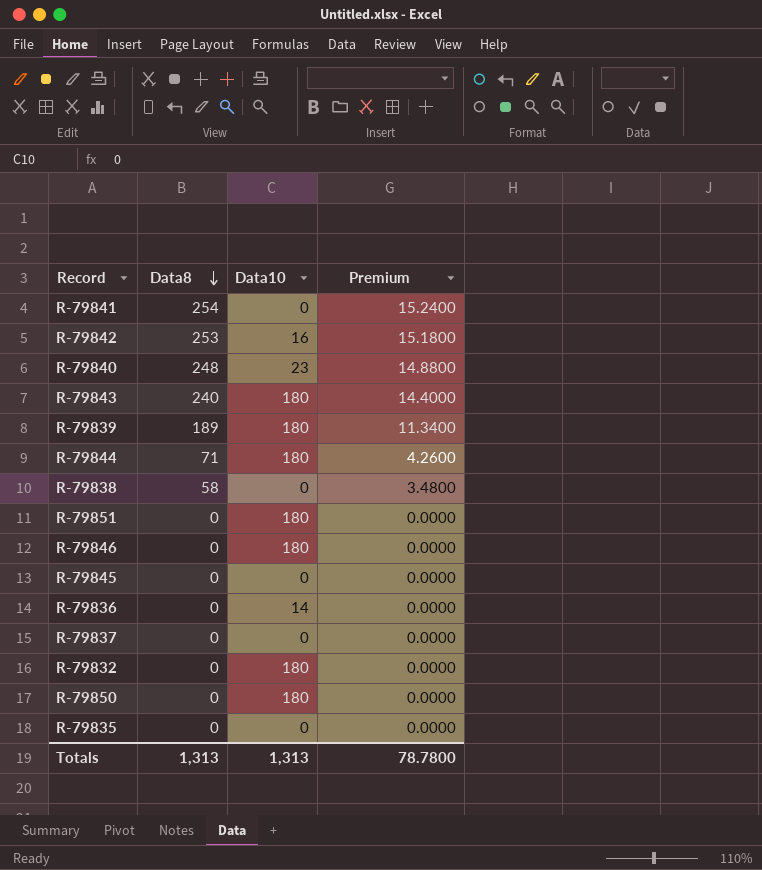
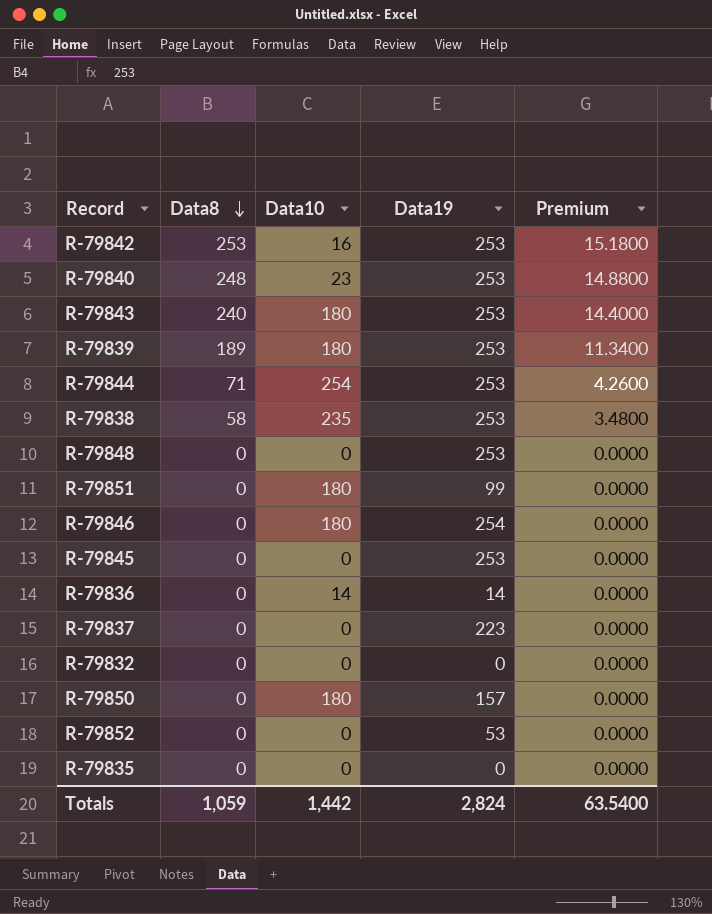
column Data19 | position: none -> 4
row R-79841: 254 | 0 | 15.2400 -> none
R-79844 | Data10: 180 -> 254
R-79838 | Data10: 0 -> 235
row R-79848: none -> 0 | 0 | 253 | 0.0000
R-79832 | Data10: 180 -> 0
row R-79852: none -> 0 | 0 | 53 | 0.0000
Totals | Data8: 1,313 -> 1,059
Totals | Data10: 1,313 -> 1,442
Totals | Premium: 78.7800 -> 63.5400

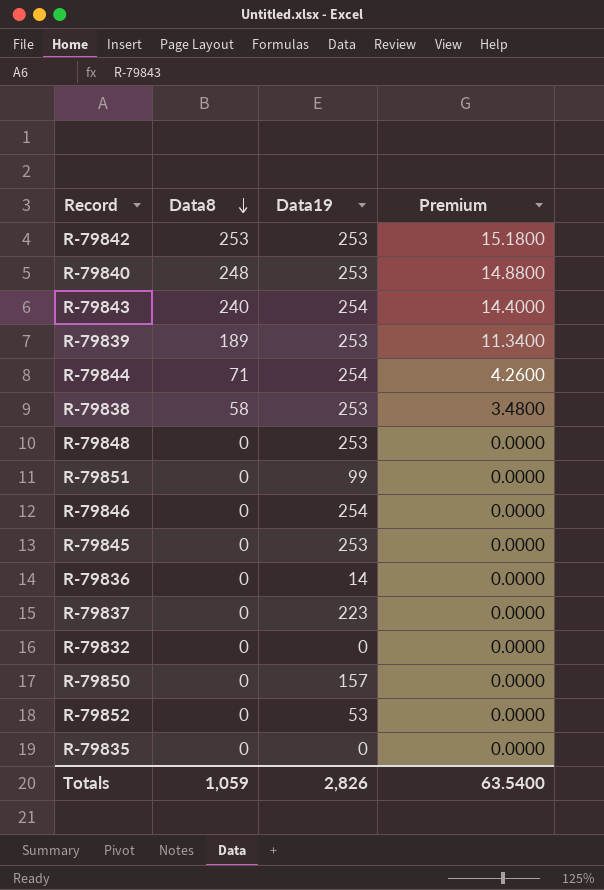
column Data10 | position: 3 -> none
R-79843 | Data19: 253 -> 254
R-79844 | Data19: 253 -> 254
Totals | Data19: 2,824 -> 2,826

